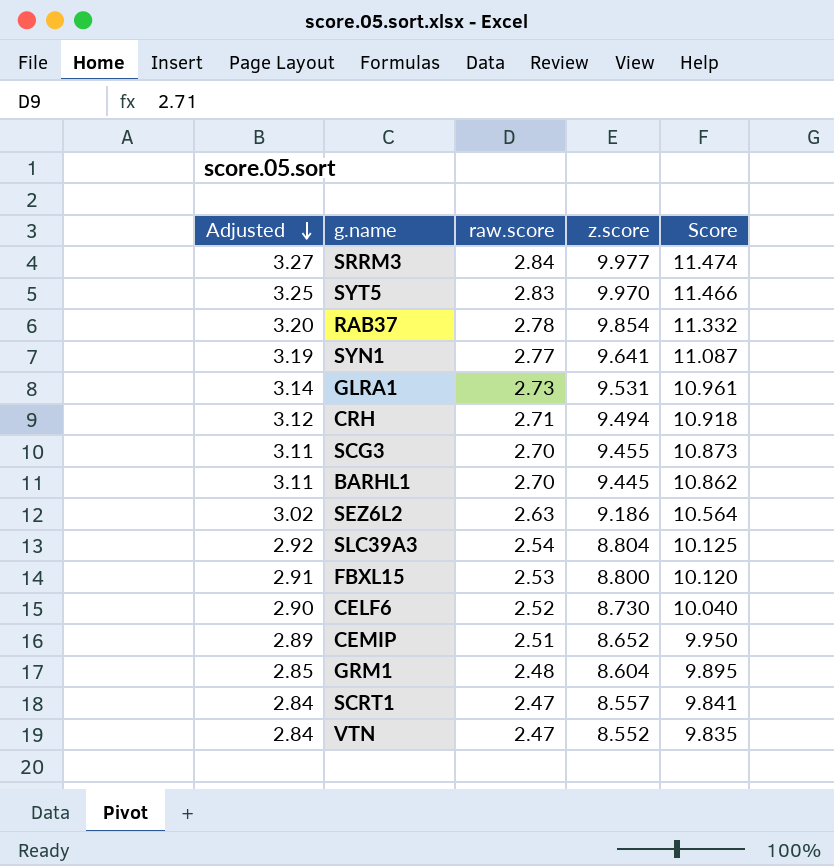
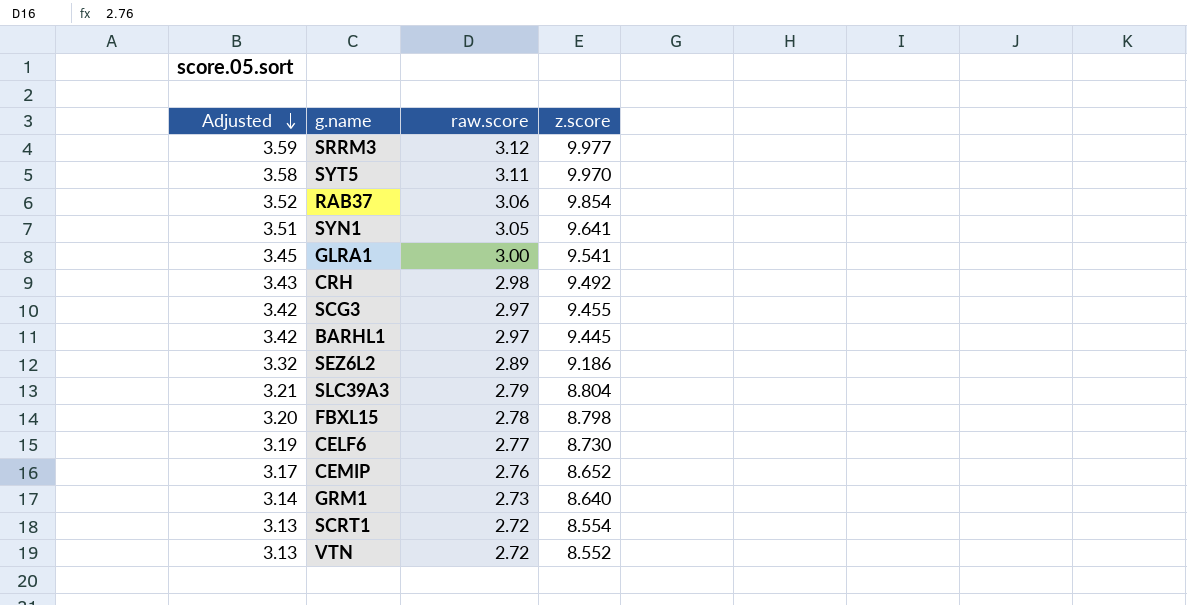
column Score | formula: [z.score] * 1.15 -> none
SRRM3 | Adjusted: 3.27 -> 3.59
SRRM3 | raw.score: 2.84 -> 3.12
SYT5 | Adjusted: 3.25 -> 3.58
SYT5 | raw.score: 2.83 -> 3.11
RAB37 | Adjusted: 3.20 -> 3.52
RAB37 | raw.score: 2.78 -> 3.06
SYN1 | Adjusted: 3.19 -> 3.51
SYN1 | raw.score: 2.77 -> 3.05
GLRA1 | Adjusted: 3.14 -> 3.45
GLRA1 | raw.score: 2.73 -> 3.00
GLRA1 | z.score: 9.531 -> 9.541
CRH | Adjusted: 3.12 -> 3.43
CRH | raw.score: 2.71 -> 2.98
CRH | z.score: 9.494 -> 9.492
SCG3 | Adjusted: 3.11 -> 3.42
SCG3 | raw.score: 2.70 -> 2.97
BARHL1 | Adjusted: 3.11 -> 3.42
BARHL1 | raw.score: 2.70 -> 2.97
SEZ6L2 | Adjusted: 3.02 -> 3.32
SEZ6L2 | raw.score: 2.63 -> 2.89
SLC39A3 | Adjusted: 2.92 -> 3.21
SLC39A3 | raw.score: 2.54 -> 2.79
FBXL15 | Adjusted: 2.91 -> 3.20
FBXL15 | raw.score: 2.53 -> 2.78
FBXL15 | z.score: 8.800 -> 8.798
CELF6 | Adjusted: 2.90 -> 3.19
CELF6 | raw.score: 2.52 -> 2.77
CEMIP | Adjusted: 2.89 -> 3.17
CEMIP | raw.score: 2.51 -> 2.76
GRM1 | Adjusted: 2.85 -> 3.14
GRM1 | raw.score: 2.48 -> 2.73
GRM1 | z.score: 8.604 -> 8.640
SCRT1 | Adjusted: 2.84 -> 3.13
SCRT1 | raw.score: 2.47 -> 2.72
SCRT1 | z.score: 8.557 -> 8.554
VTN | Adjusted: 2.84 -> 3.13
VTN | raw.score: 2.47 -> 2.72

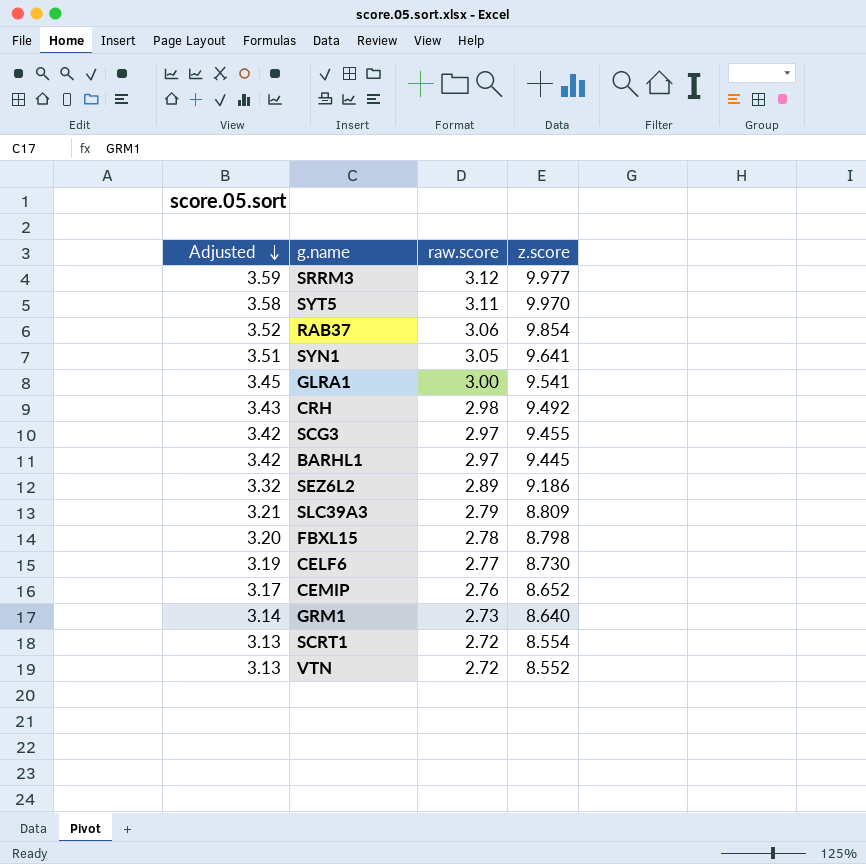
SLC39A3 | z.score: 8.804 -> 8.809

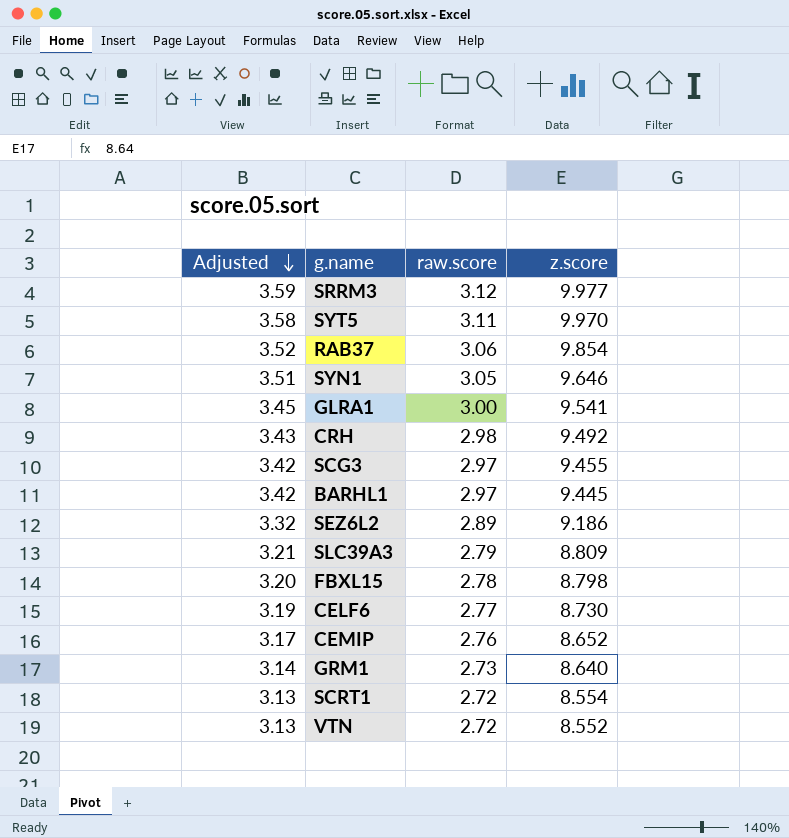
SYN1 | z.score: 9.641 -> 9.646

